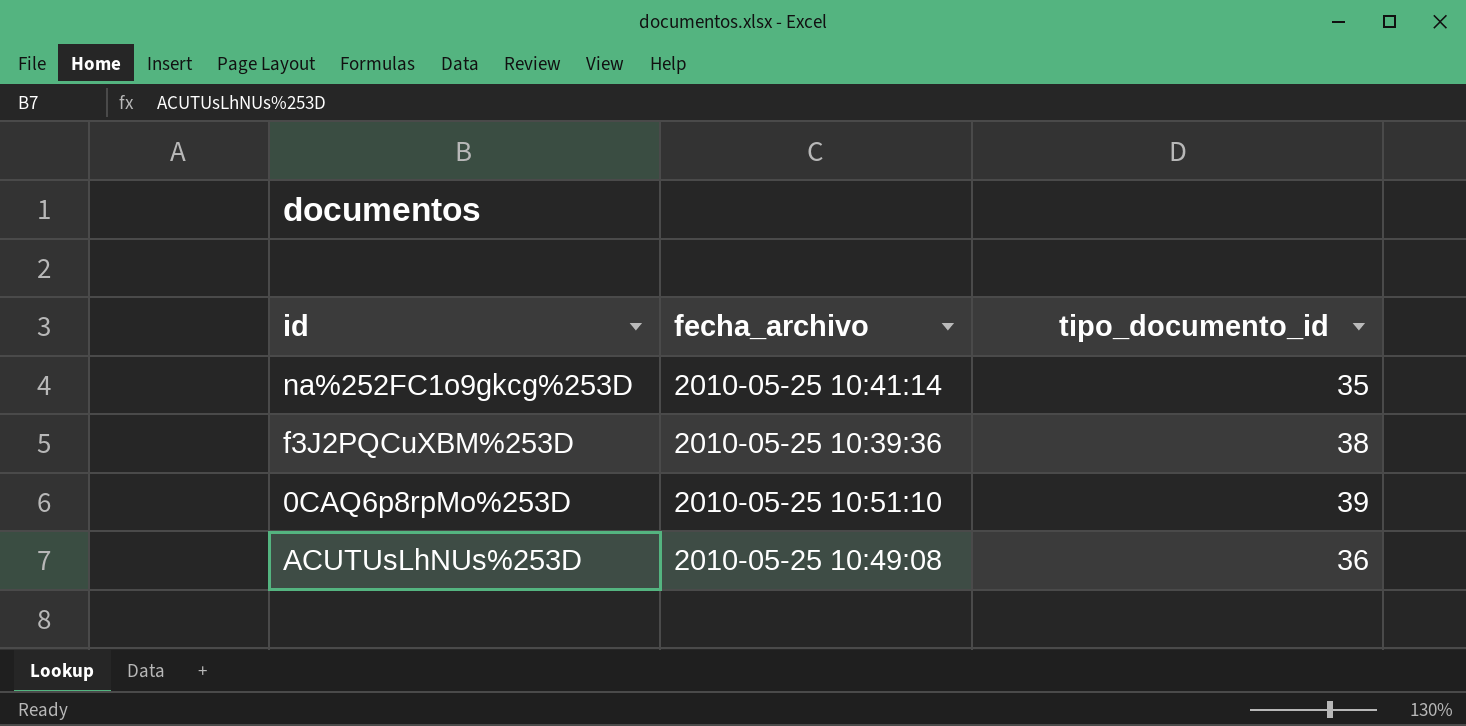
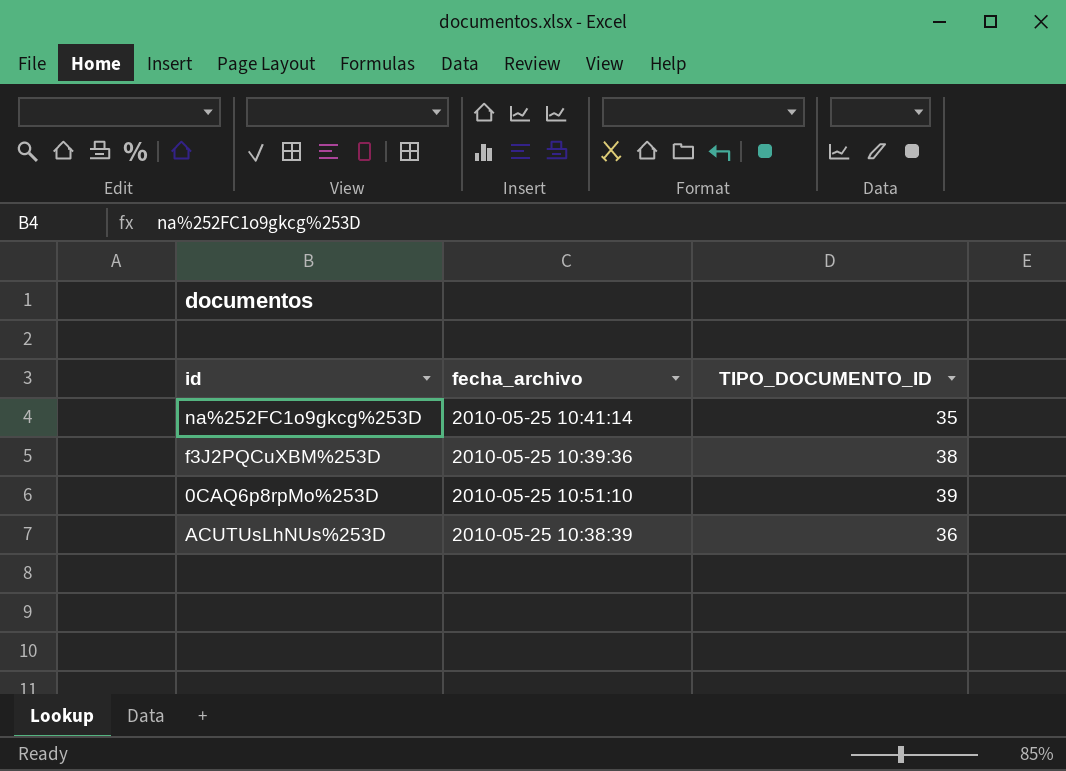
column name: tipo_documento_id -> TIPO_DOCUMENTO_ID
ACUTUsLhNUs%253D | fecha_archivo: 2010-05-25 10:49:08 -> 2010-05-25 10:38:39

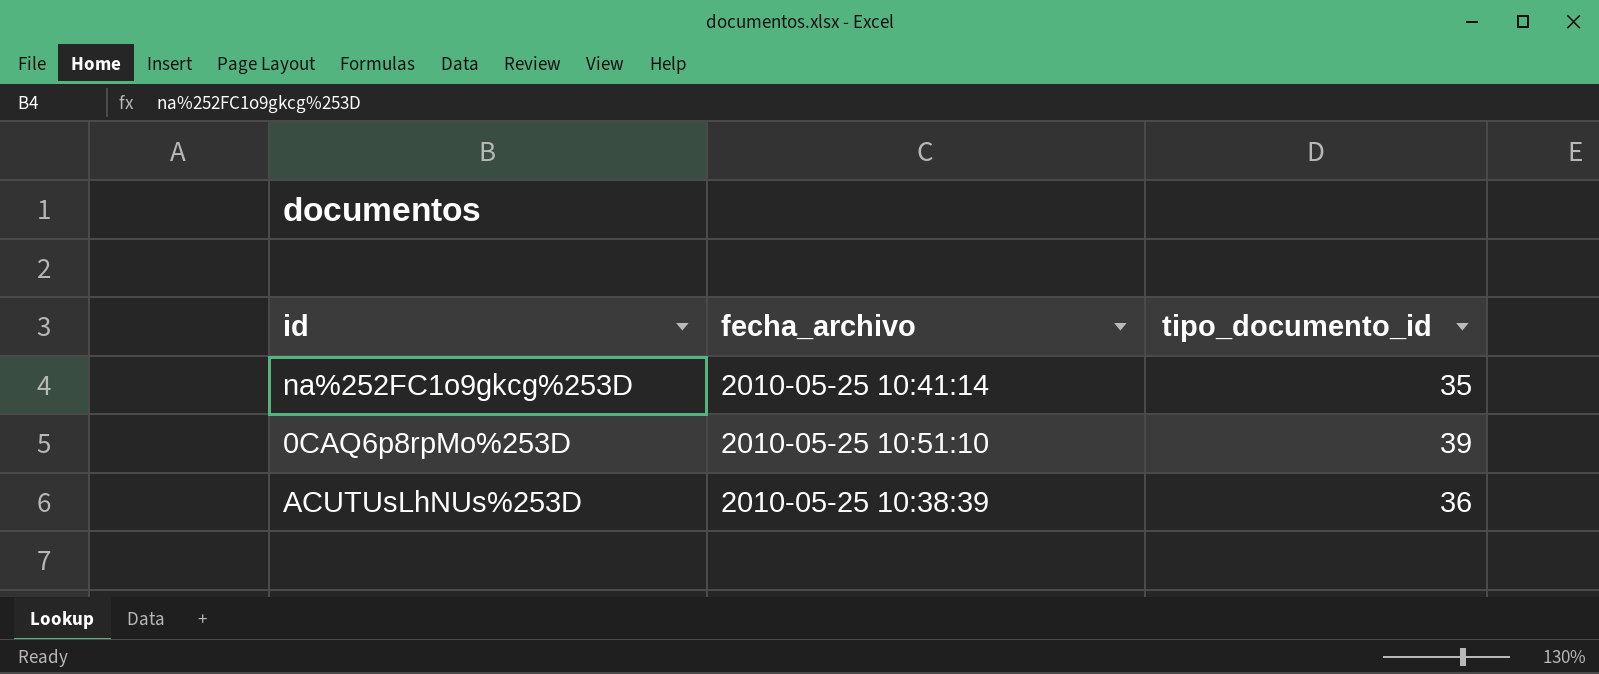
column name: TIPO_DOCUMENTO_ID -> tipo_documento_id
row f3J2PQCuXBM%253D: 2010-05-25 10:39:36 | 38 -> none

